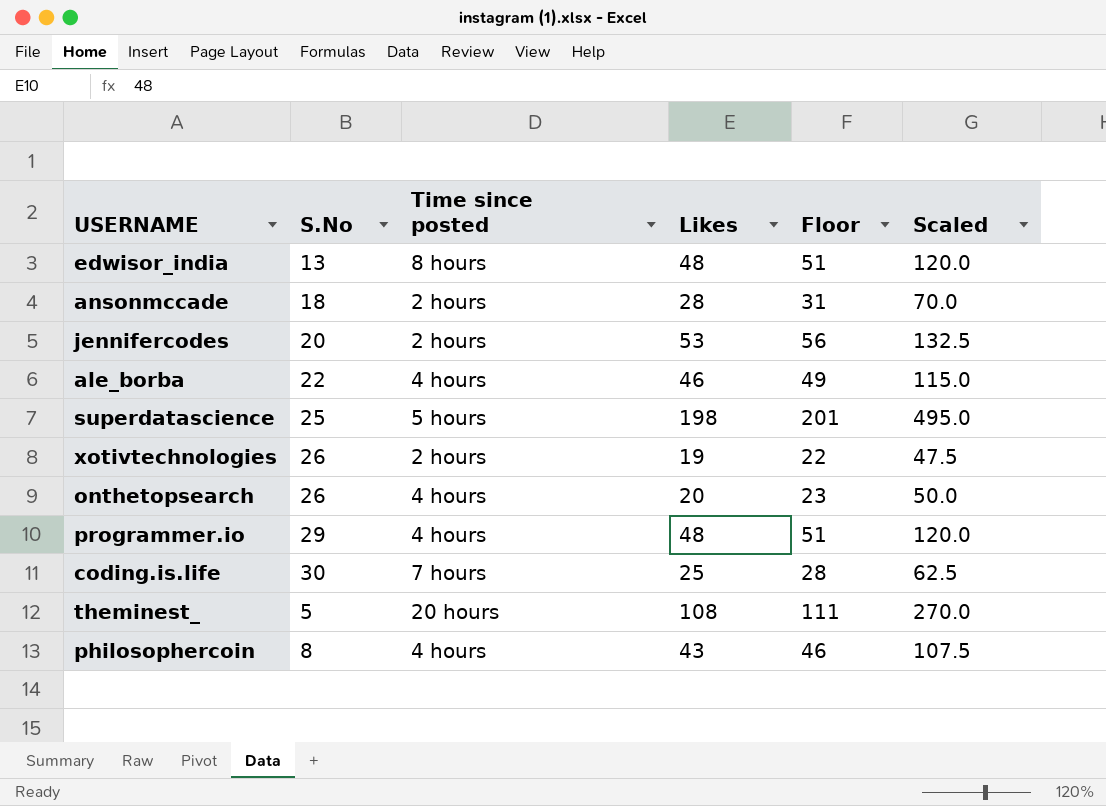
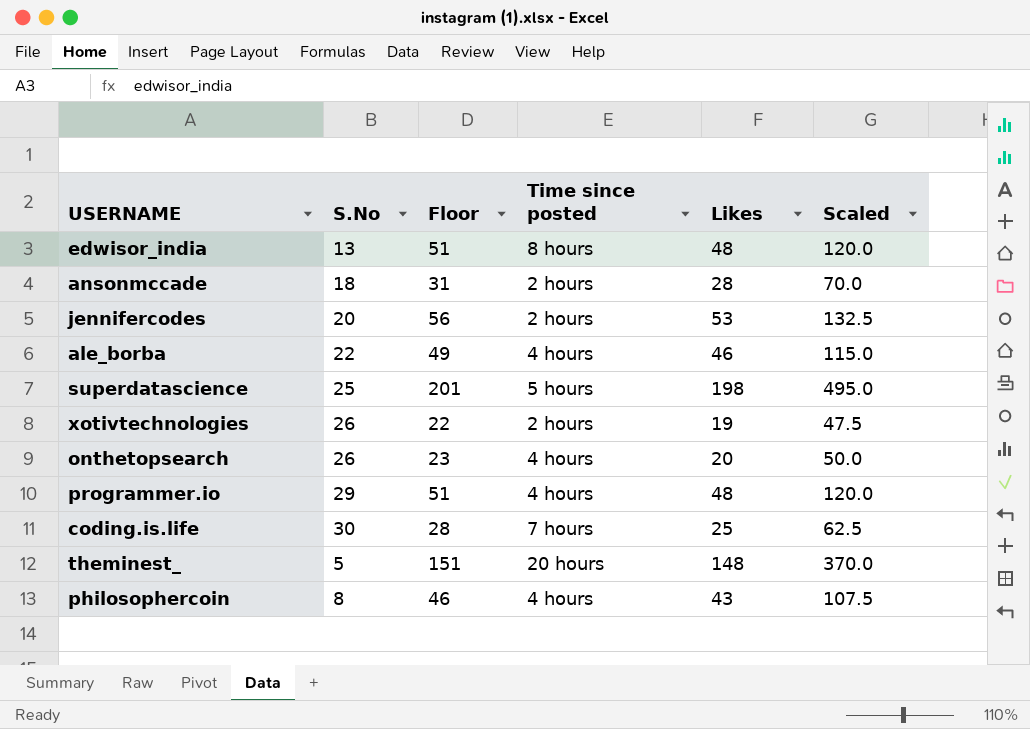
column Floor | position: 5 -> 3
theminest_ | Floor: 111 -> 151
theminest_ | Likes: 108 -> 148
theminest_ | Scaled: 270.0 -> 370.0

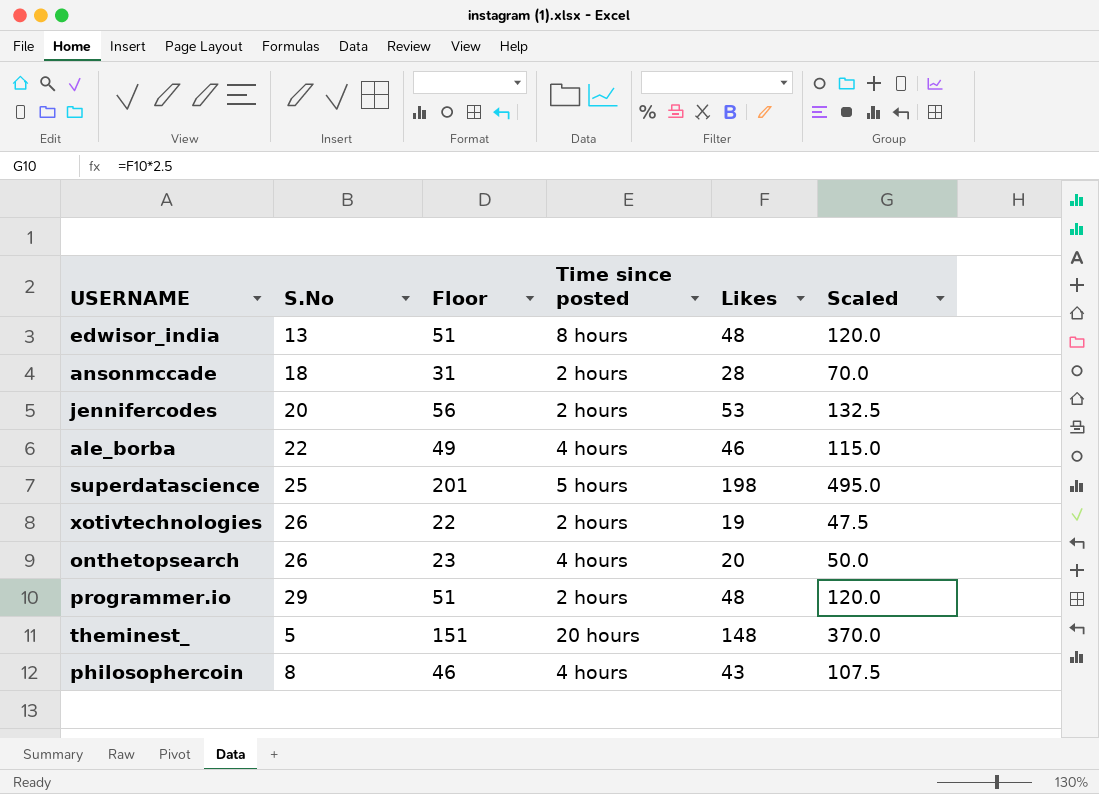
row coding.is.life: 30 | 28 | 7 hours | 25 | 62.5 -> none
programmer.io | Time since posted: 4 hours -> 2 hours

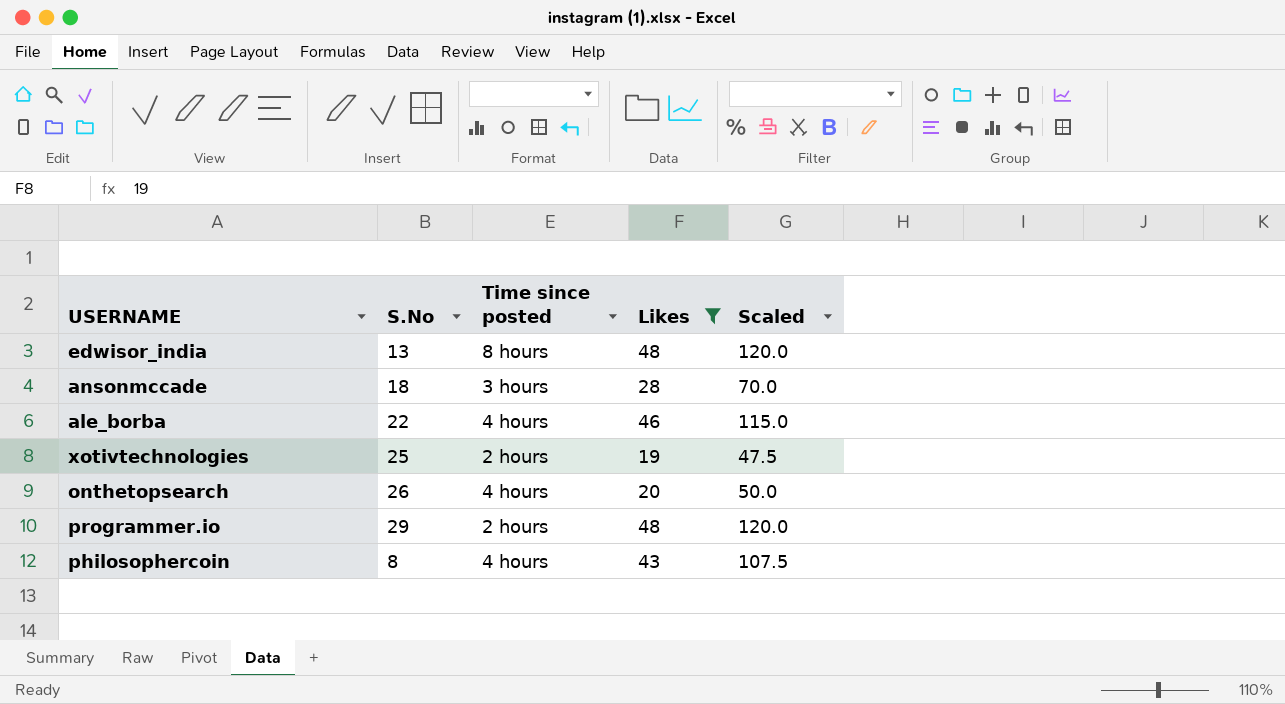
filter: none -> Likes <= 48
column Floor | formula: [Likes] + 3 -> none
ansonmccade | Time since posted: 2 hours -> 3 hours
xotivtechnologies | S.No: 26 -> 25

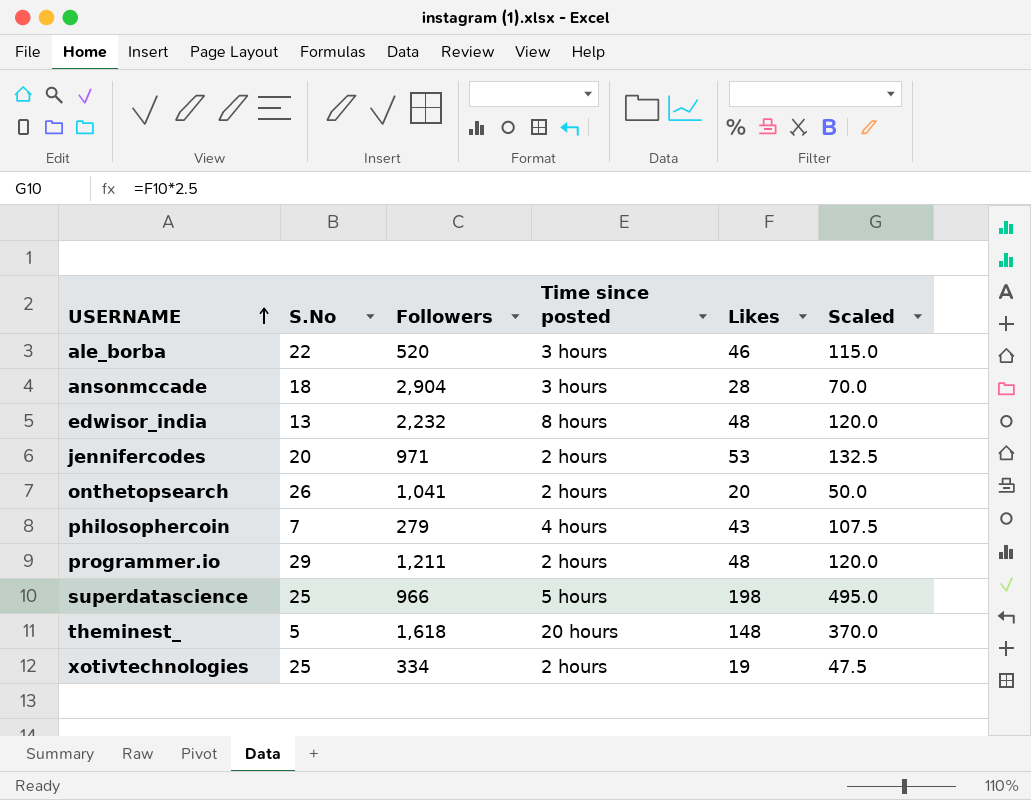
filter: Likes <= 48 -> none
row order: none -> USERNAME ascending
column Followers | position: none -> 3
ale_borba | Time since posted: 4 hours -> 3 hours
onthetopsearch | Time since posted: 4 hours -> 2 hours
philosophercoin | S.No: 8 -> 7

